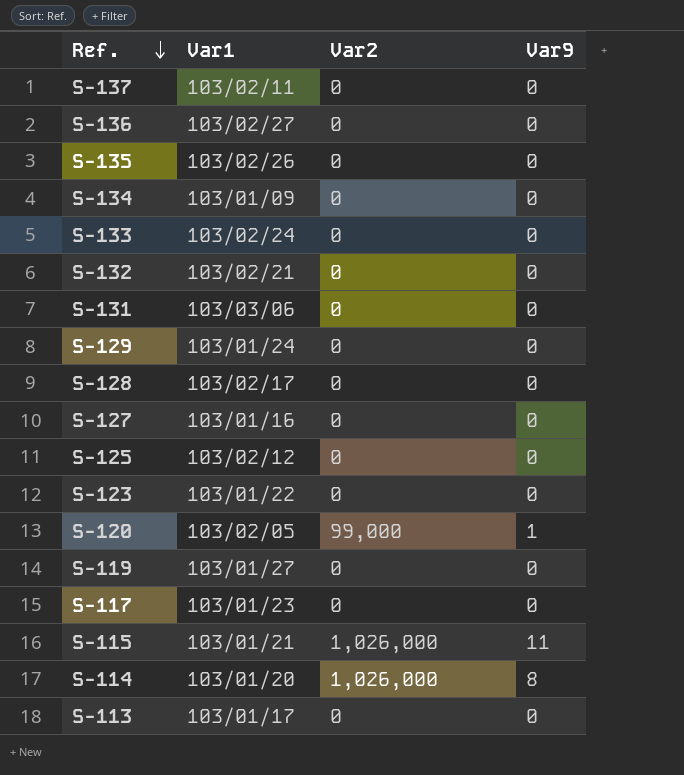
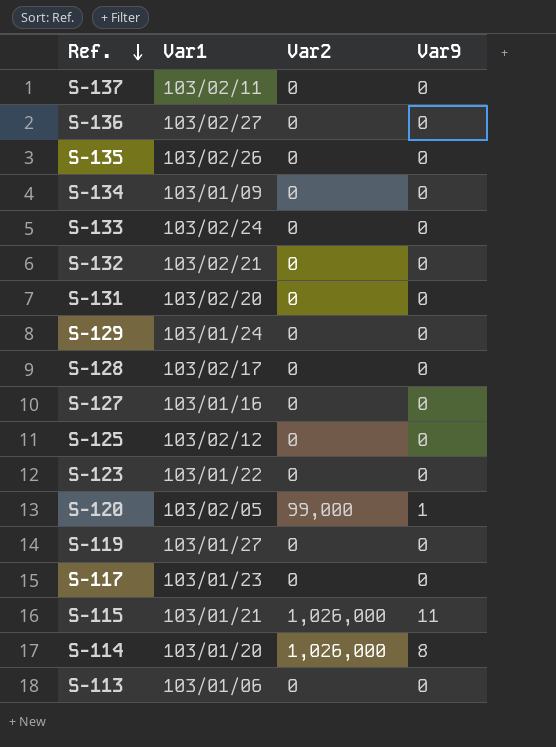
S-131 | Var1: 103/03/06 -> 103/02/20
S-113 | Var1: 103/01/17 -> 103/01/06

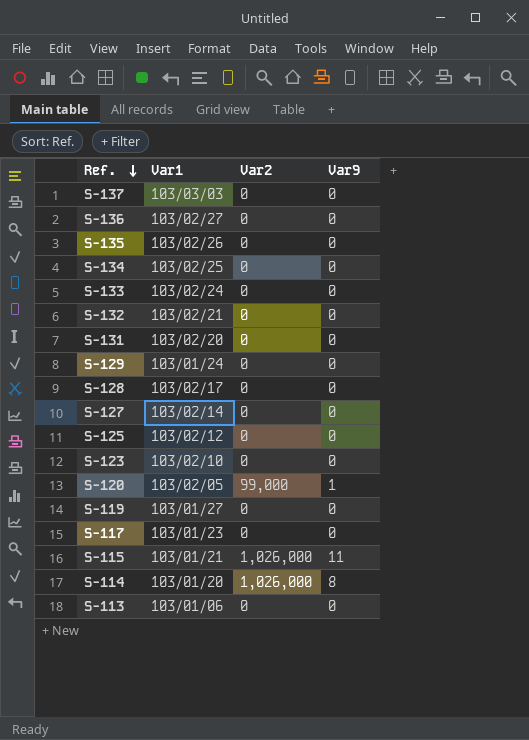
S-137 | Var1: 103/02/11 -> 103/03/03
S-134 | Var1: 103/01/09 -> 103/02/25
S-127 | Var1: 103/01/16 -> 103/02/14
S-123 | Var1: 103/01/22 -> 103/02/10

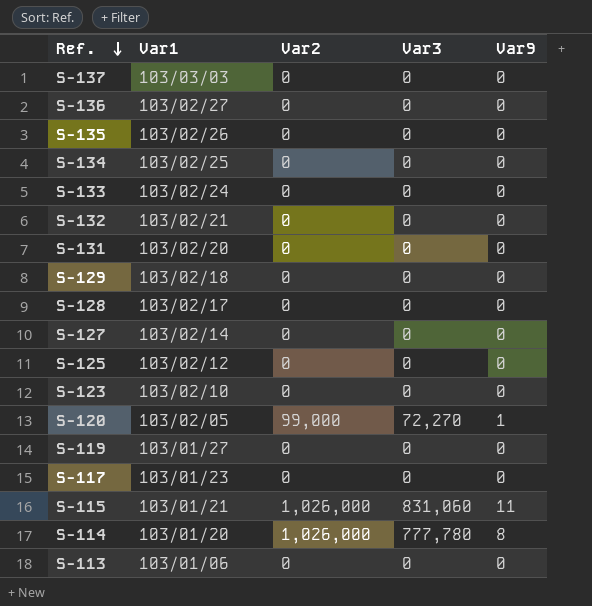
column Var3 | position: none -> 4
S-129 | Var1: 103/01/24 -> 103/02/18

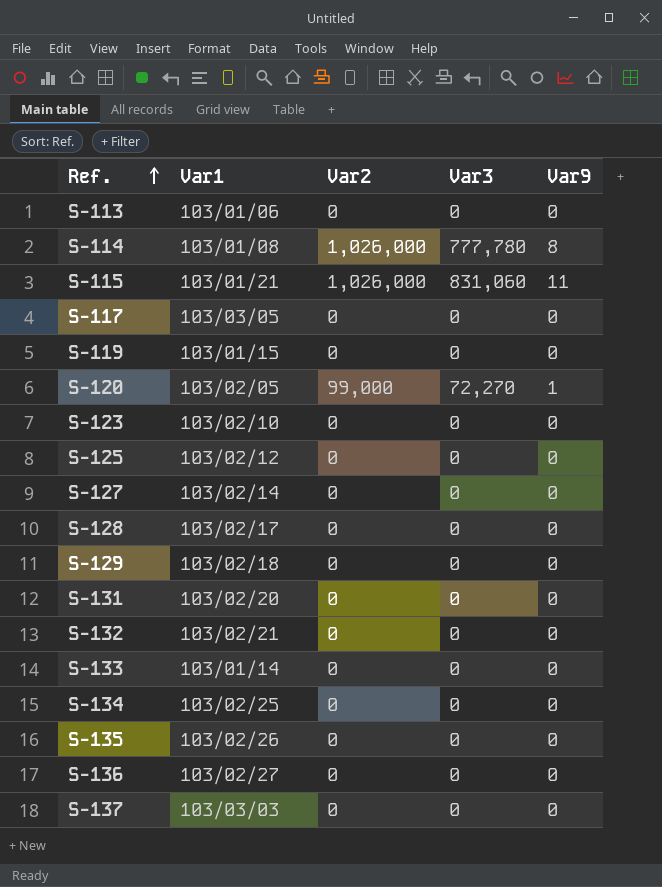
row order: Ref. descending -> Ref. ascending
S-114 | Var1: 103/01/20 -> 103/01/08
S-117 | Var1: 103/01/23 -> 103/03/05
S-119 | Var1: 103/01/27 -> 103/01/15
S-133 | Var1: 103/02/24 -> 103/01/14

